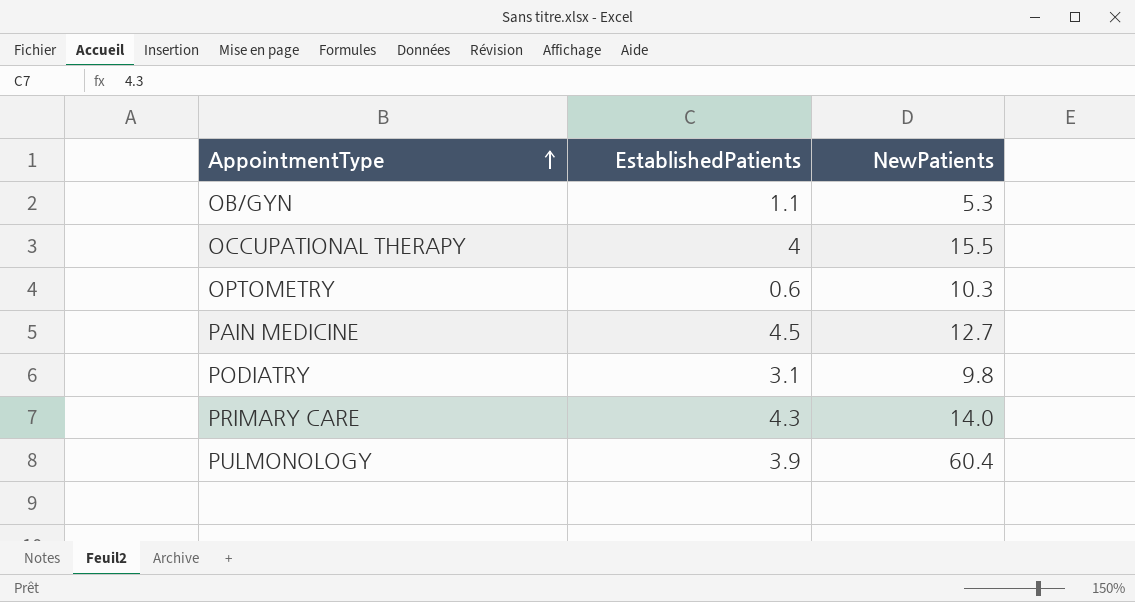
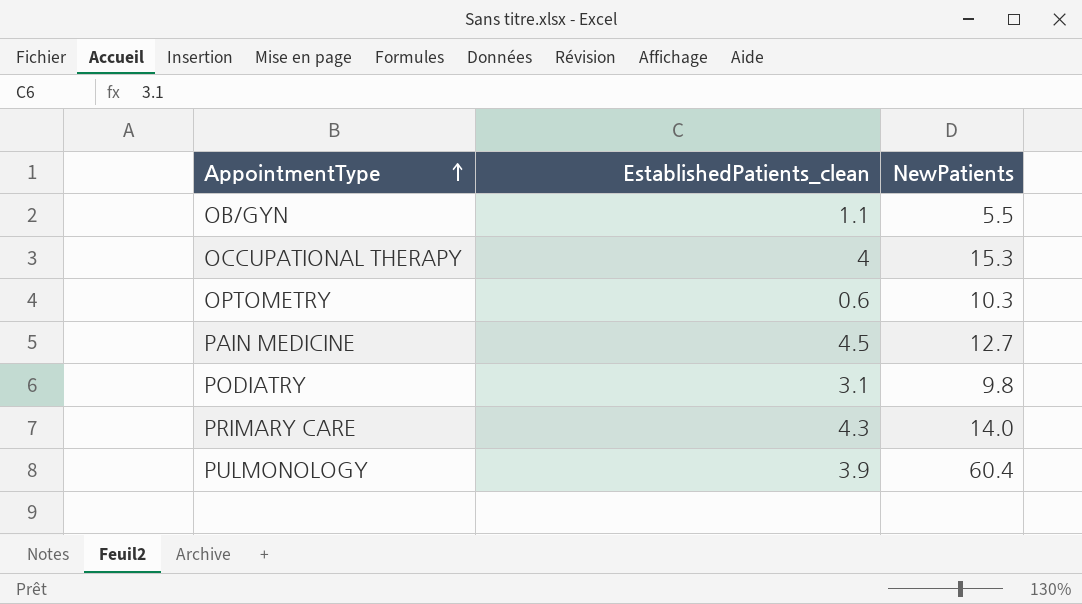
column name: EstablishedPatients -> EstablishedPatients_clean
OB/GYN | NewPatients: 5.3 -> 5.5
OCCUPATIONAL THERAPY | NewPatients: 15.5 -> 15.3

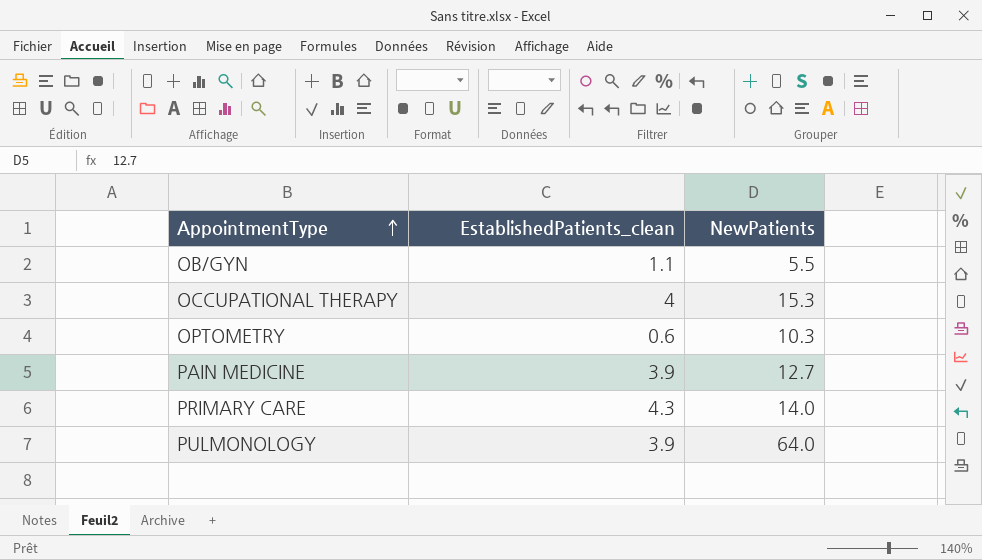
row PODIATRY: 3.1 | 9.8 -> none
PAIN MEDICINE | EstablishedPatients_clean: 4.5 -> 3.9
PULMONOLOGY | NewPatients: 60.4 -> 64.0

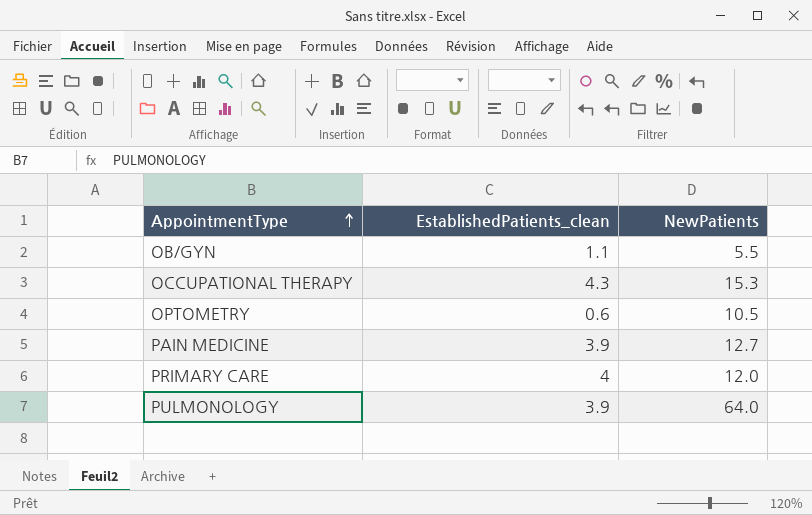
OCCUPATIONAL THERAPY | EstablishedPatients_clean: 4 -> 4.3
OPTOMETRY | NewPatients: 10.3 -> 10.5
PRIMARY CARE | EstablishedPatients_clean: 4.3 -> 4
PRIMARY CARE | NewPatients: 14.0 -> 12.0

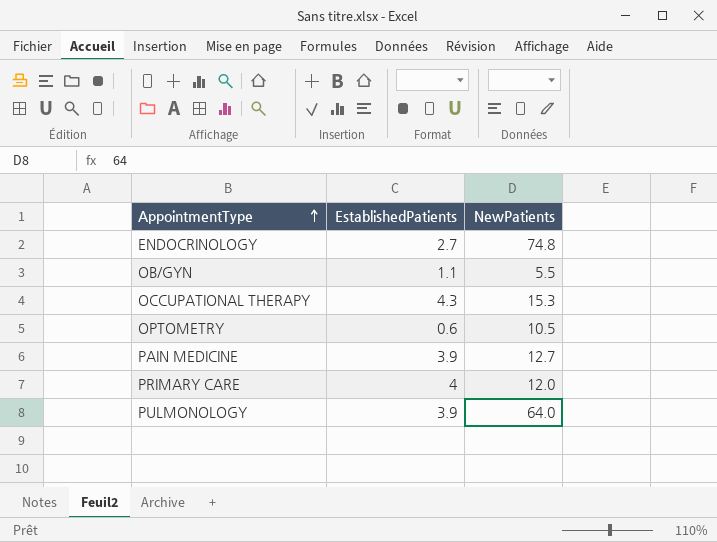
column name: EstablishedPatients_clean -> EstablishedPatients
row ENDOCRINOLOGY: none -> 2.7 | 74.8

